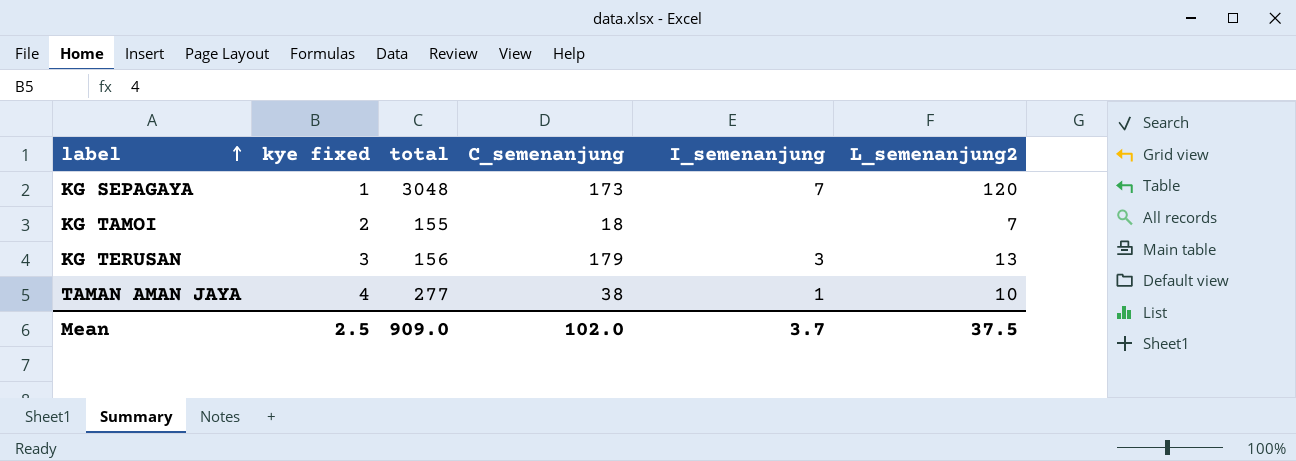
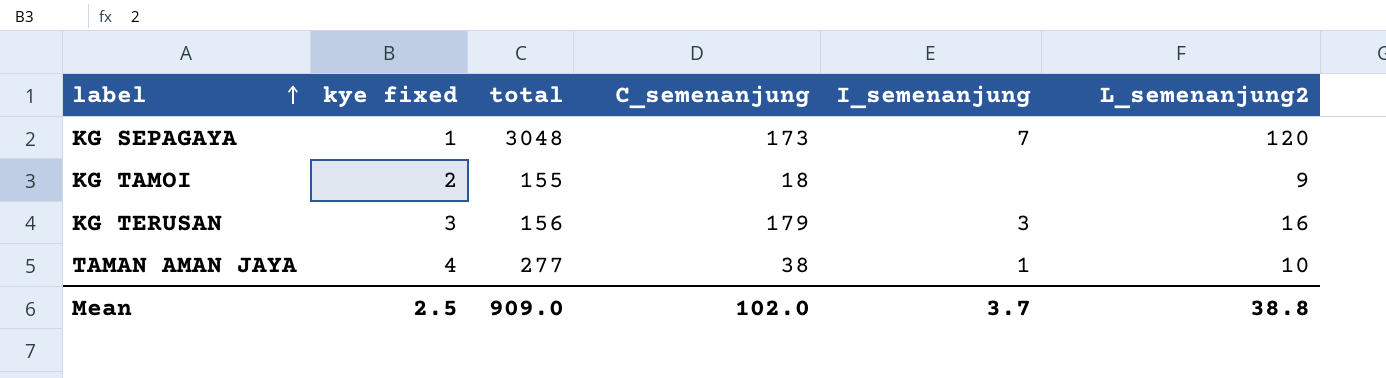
KG TAMOI | L_semenanjung2: 7 -> 9
KG TERUSAN | L_semenanjung2: 13 -> 16
Mean | L_semenanjung2: 37.5 -> 38.8

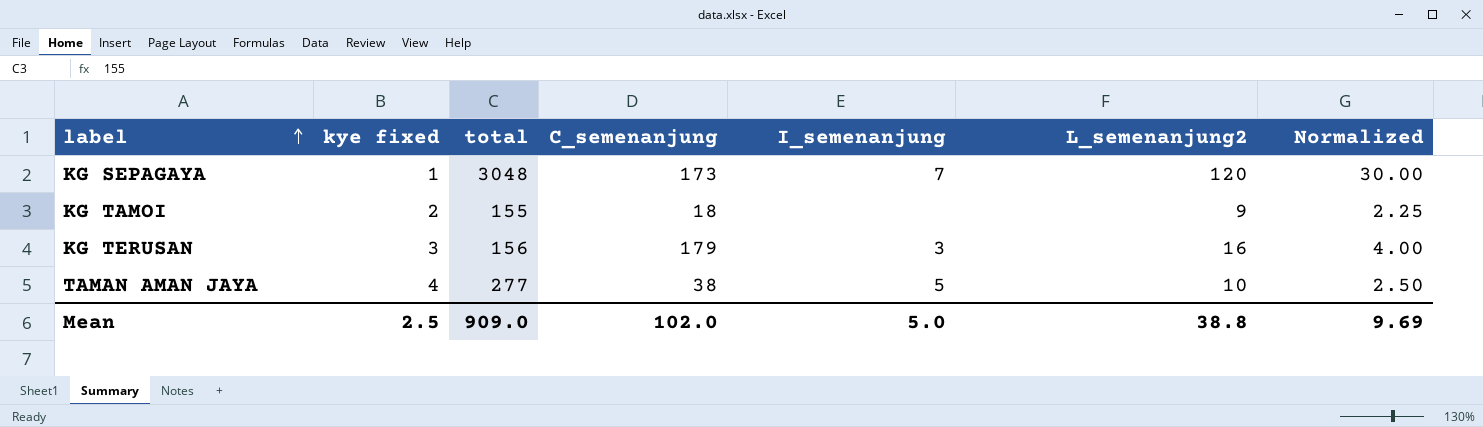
column Normalized | formula: none -> [L_semenanjung2] * 0.25
TAMAN AMAN JAYA | I_semenanjung: 1 -> 5
Mean | I_semenanjung: 3.7 -> 5.0

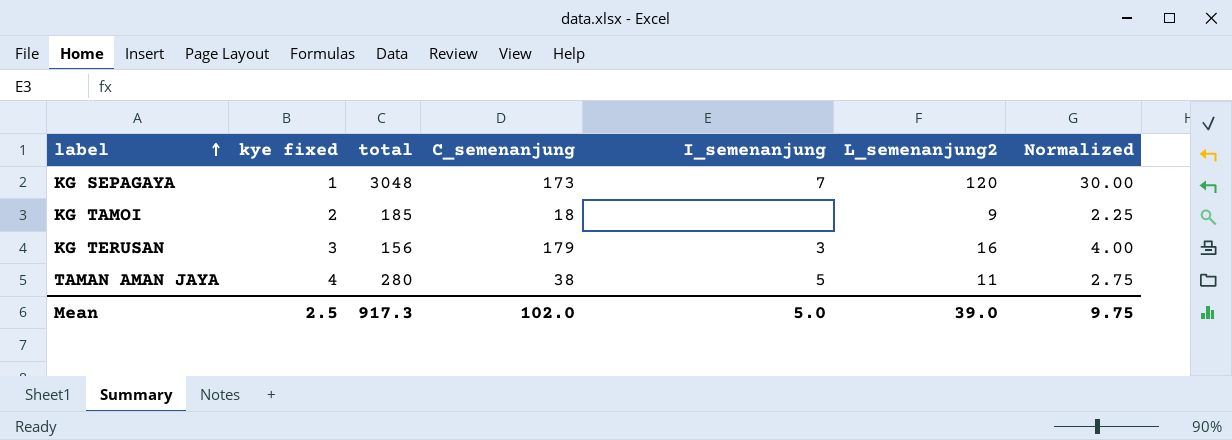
KG TAMOI | total: 155 -> 185
TAMAN AMAN JAYA | total: 277 -> 280
TAMAN AMAN JAYA | L_semenanjung2: 10 -> 11
TAMAN AMAN JAYA | Normalized: 2.50 -> 2.75
Mean | total: 909.0 -> 917.3
Mean | L_semenanjung2: 38.8 -> 39.0
Mean | Normalized: 9.69 -> 9.75

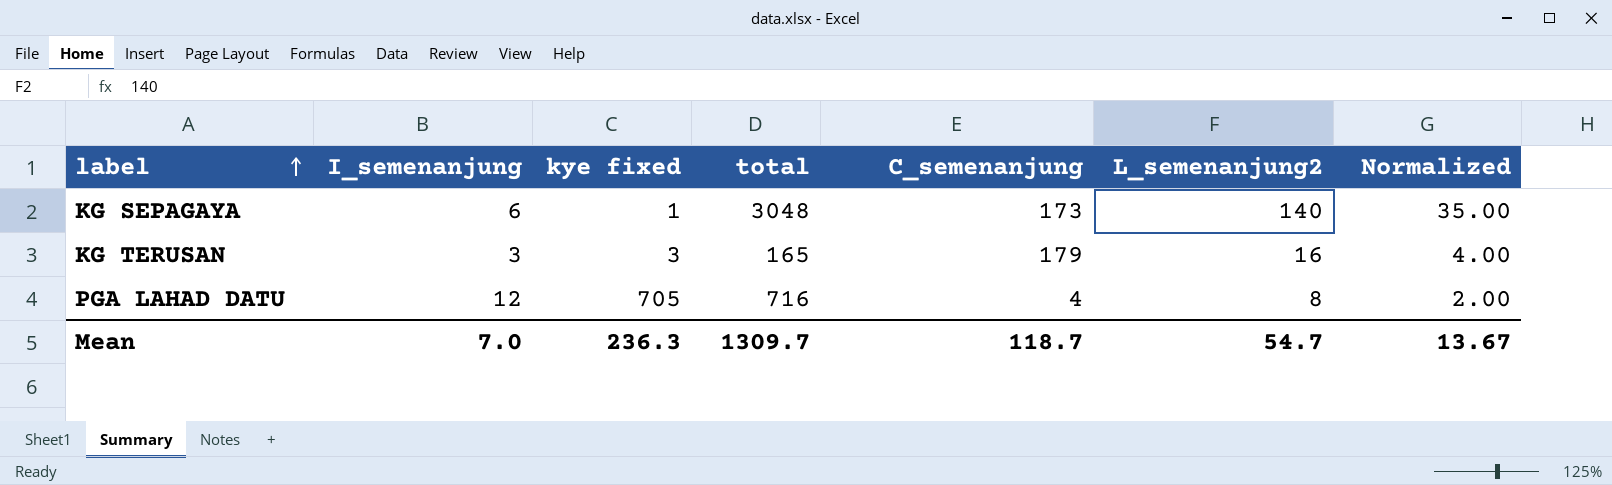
column I_semenanjung | position: 5 -> 2
row KG TAMOI: 2 | 185 | 18 | none | 9 | 2.25 -> none
row TAMAN AMAN JAYA: 4 | 280 | 38 | 5 | 11 | 2.75 -> none
KG SEPAGAYA | I_semenanjung: 7 -> 6
KG SEPAGAYA | L_semenanjung2: 120 -> 140
KG SEPAGAYA | Normalized: 30.00 -> 35.00
KG TERUSAN | total: 156 -> 165
row PGA LAHAD DATU: none -> 12 | 705 | 716 | 4 | 8 | 2.00
Mean | I_semenanjung: 5.0 -> 7.0
Mean | kye fixed: 2.5 -> 236.3
Mean | total: 917.3 -> 1309.7
Mean | C_semenanjung: 102.0 -> 118.7
Mean | L_semenanjung2: 39.0 -> 54.7
Mean | Normalized: 9.75 -> 13.67

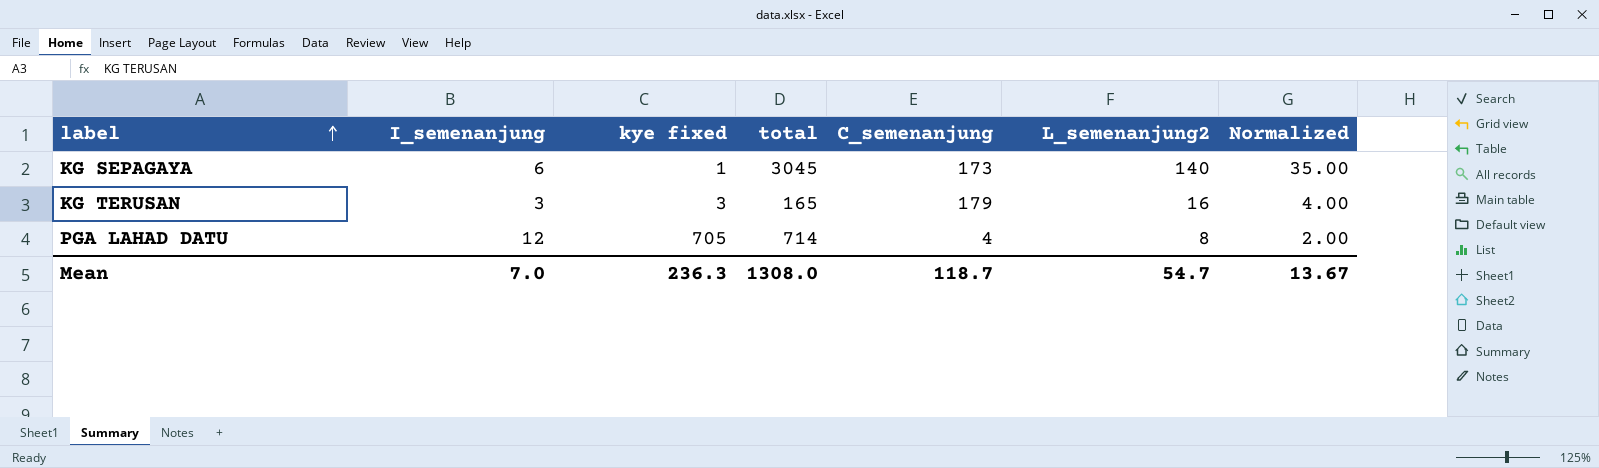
KG SEPAGAYA | total: 3048 -> 3045
PGA LAHAD DATU | total: 716 -> 714
Mean | total: 1309.7 -> 1308.0

